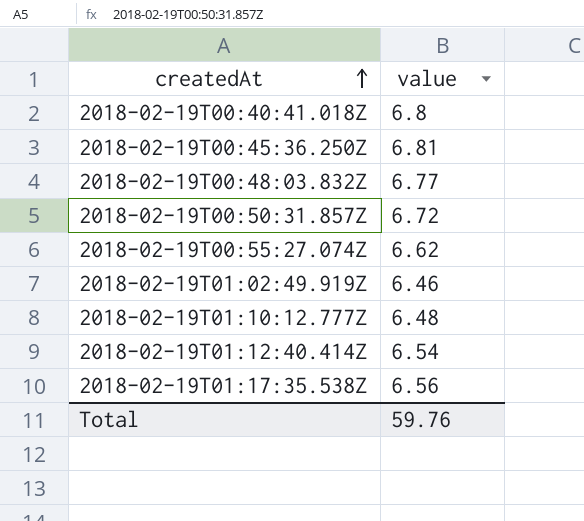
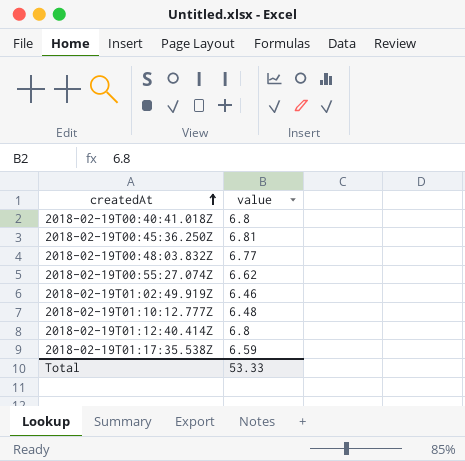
row 2018-02-19T00:50:31.857Z: 6.72 -> none
2018-02-19T01:12:40.414Z | value: 6.54 -> 6.8
2018-02-19T01:17:35.538Z | value: 6.56 -> 6.59
Total | value: 59.76 -> 53.33

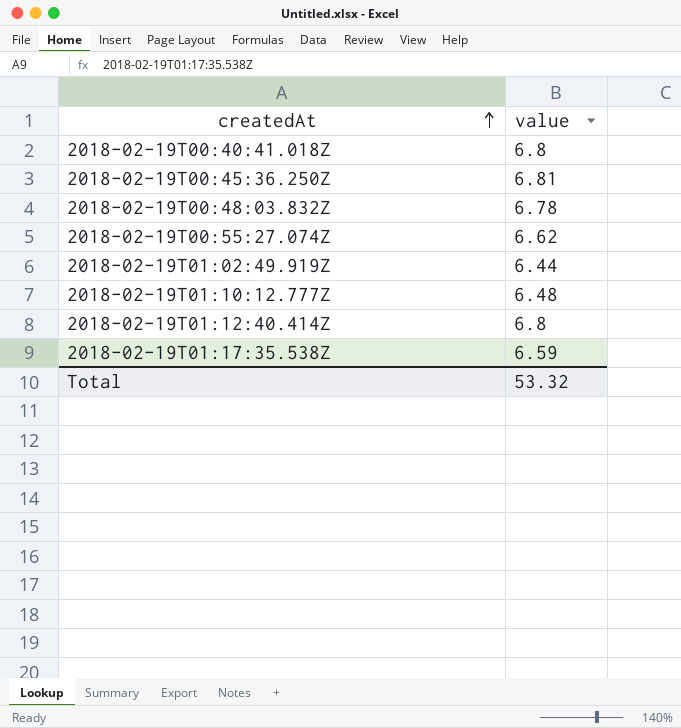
2018-02-19T00:48:03.832Z | value: 6.77 -> 6.78
2018-02-19T01:02:49.919Z | value: 6.46 -> 6.44
Total | value: 53.33 -> 53.32

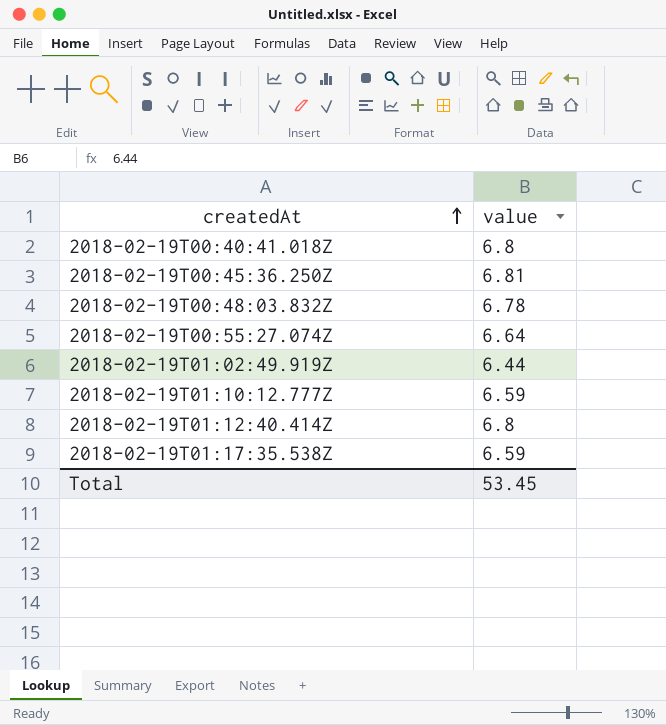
2018-02-19T00:55:27.074Z | value: 6.62 -> 6.64
2018-02-19T01:10:12.777Z | value: 6.48 -> 6.59
Total | value: 53.32 -> 53.45

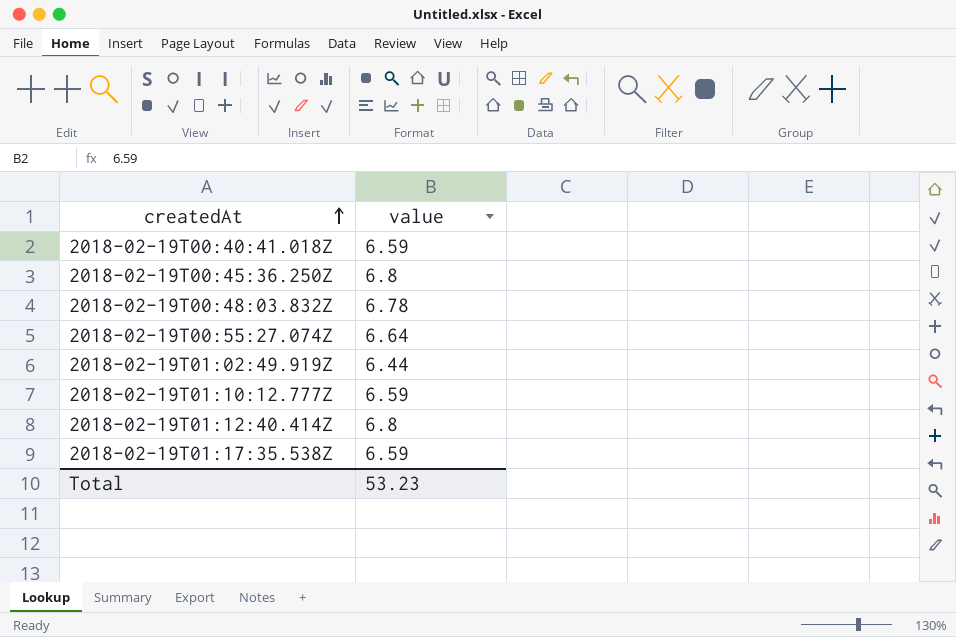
2018-02-19T00:40:41.018Z | value: 6.8 -> 6.59
2018-02-19T00:45:36.250Z | value: 6.81 -> 6.8
Total | value: 53.45 -> 53.23

